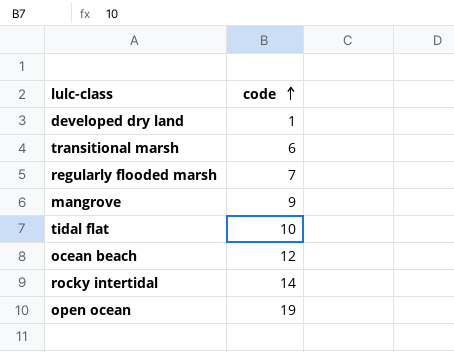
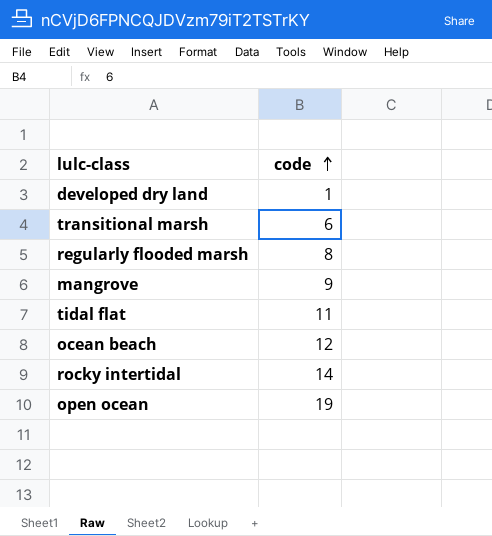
regularly flooded marsh | code: 7 -> 8
tidal flat | code: 10 -> 11

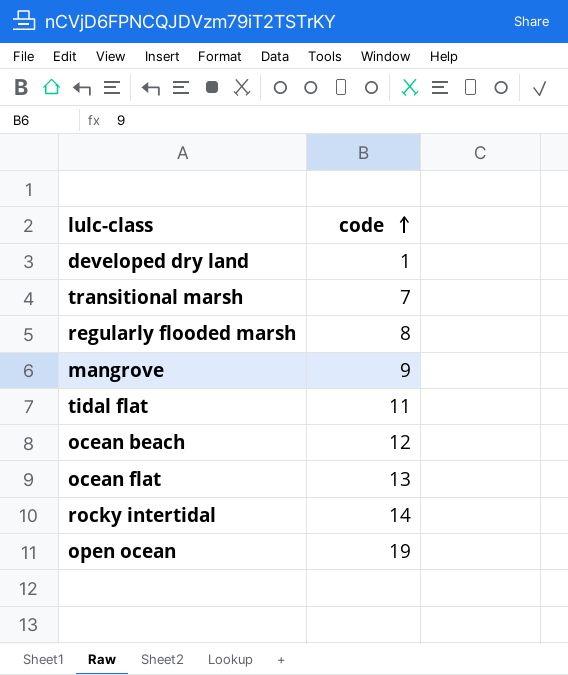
transitional marsh | code: 6 -> 7
row ocean flat: none -> 13

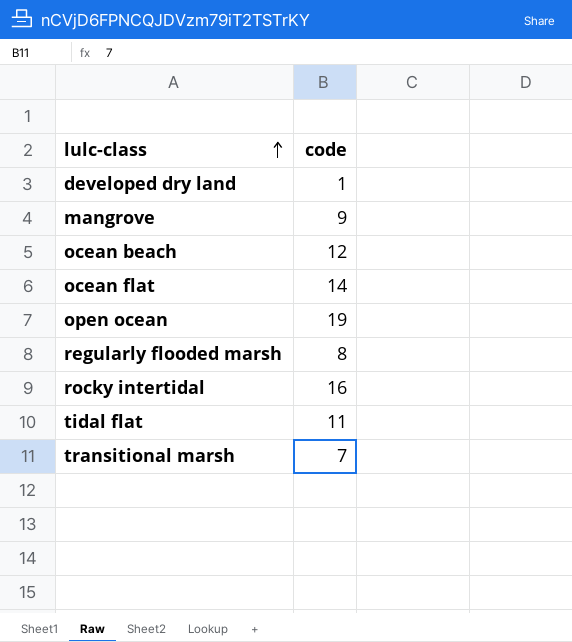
row order: code ascending -> lulc-class ascending
ocean flat | code: 13 -> 14
rocky intertidal | code: 14 -> 16

